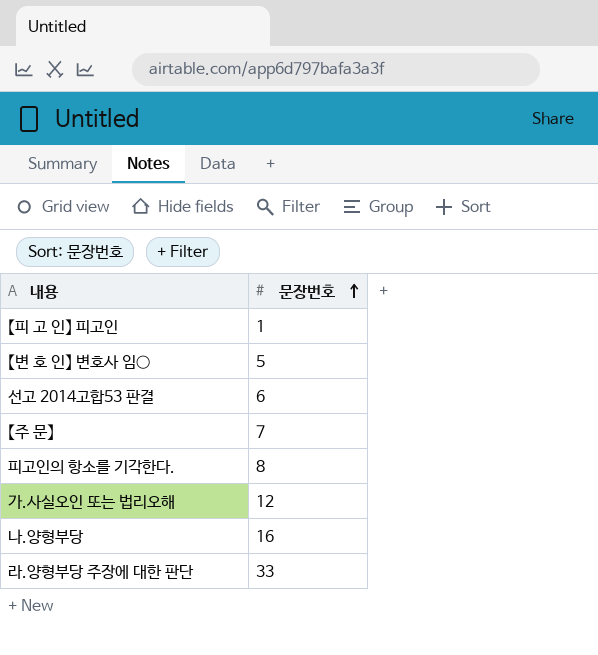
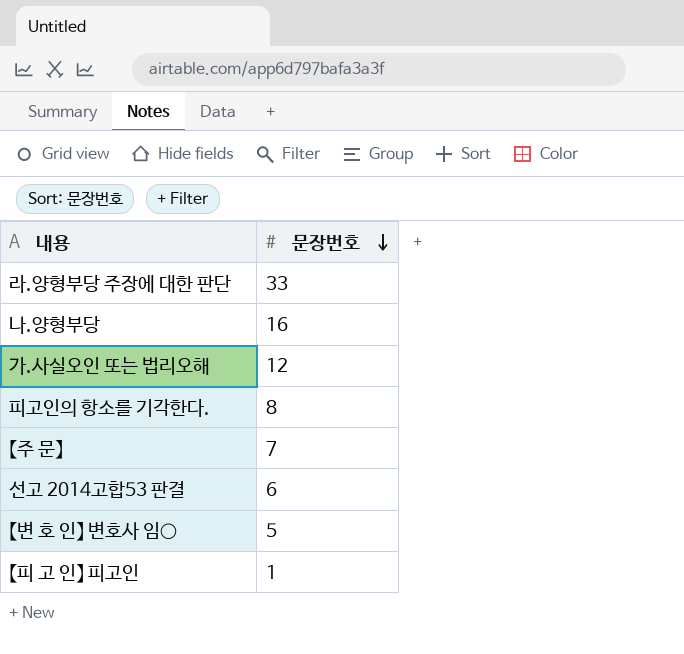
row order: 문장번호 ascending -> 문장번호 descending

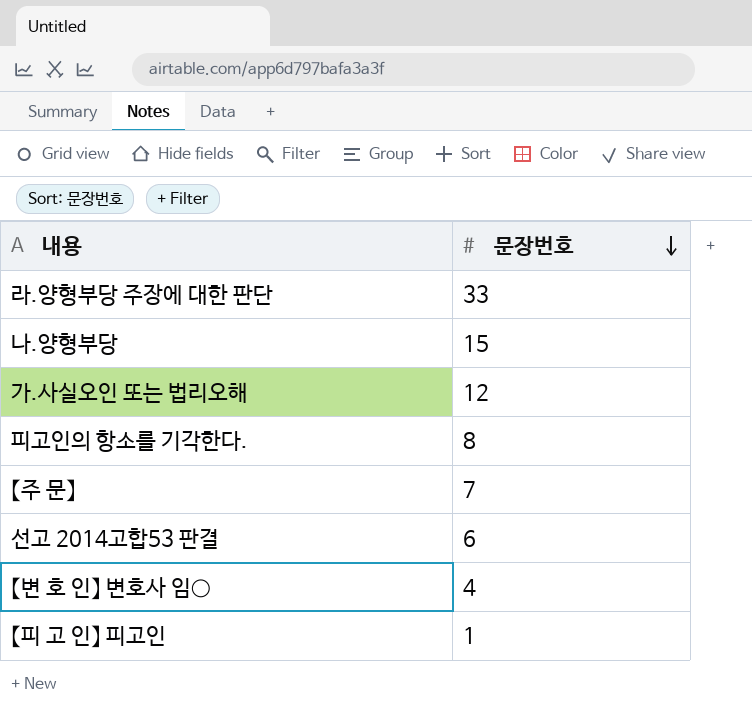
나.양형부당 | 문장번호: 16 -> 15
【변 호 인】 변호사 임○ | 문장번호: 5 -> 4

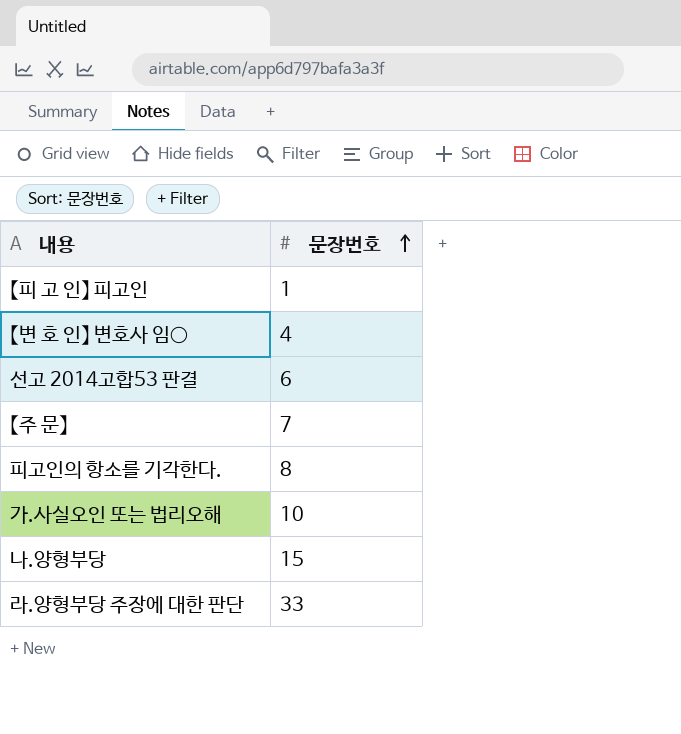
row order: 문장번호 descending -> 문장번호 ascending
가.사실오인 또는 법리오해 | 문장번호: 12 -> 10

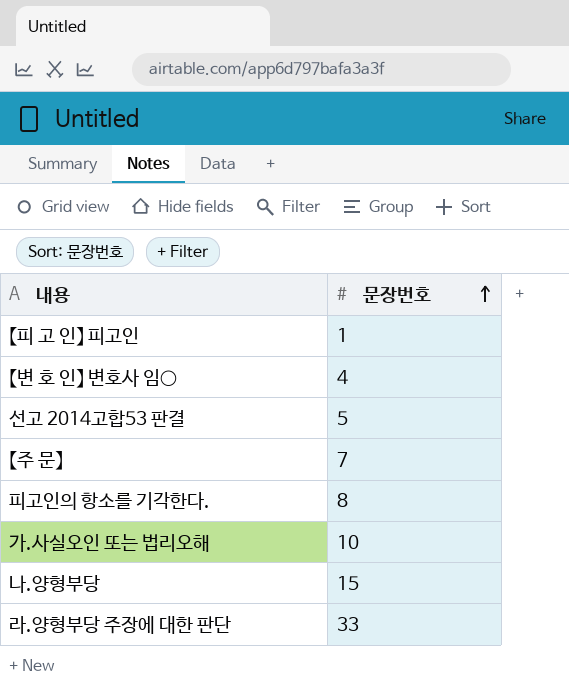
선고 2014고합53 판결 | 문장번호: 6 -> 5

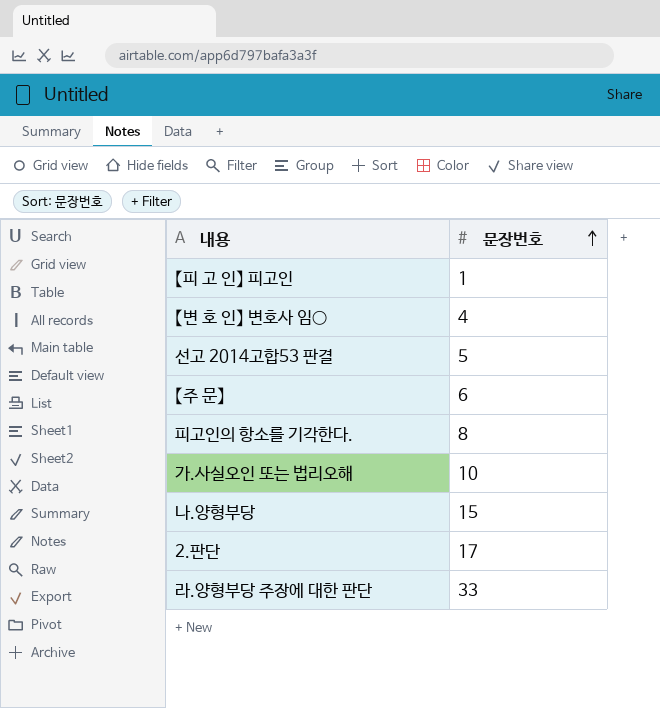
【주 문】 | 문장번호: 7 -> 6
row 2.판단: none -> 17

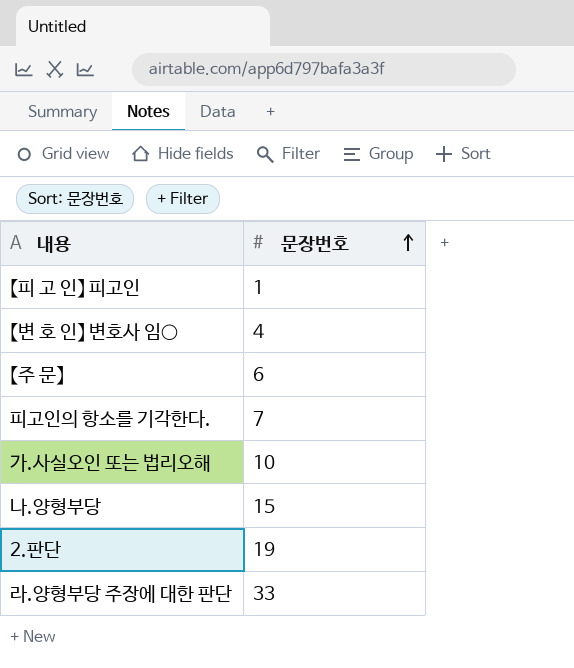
row 선고 2014고합53 판결: 5 -> none
피고인의 항소를 기각한다. | 문장번호: 8 -> 7
2.판단 | 문장번호: 17 -> 19

